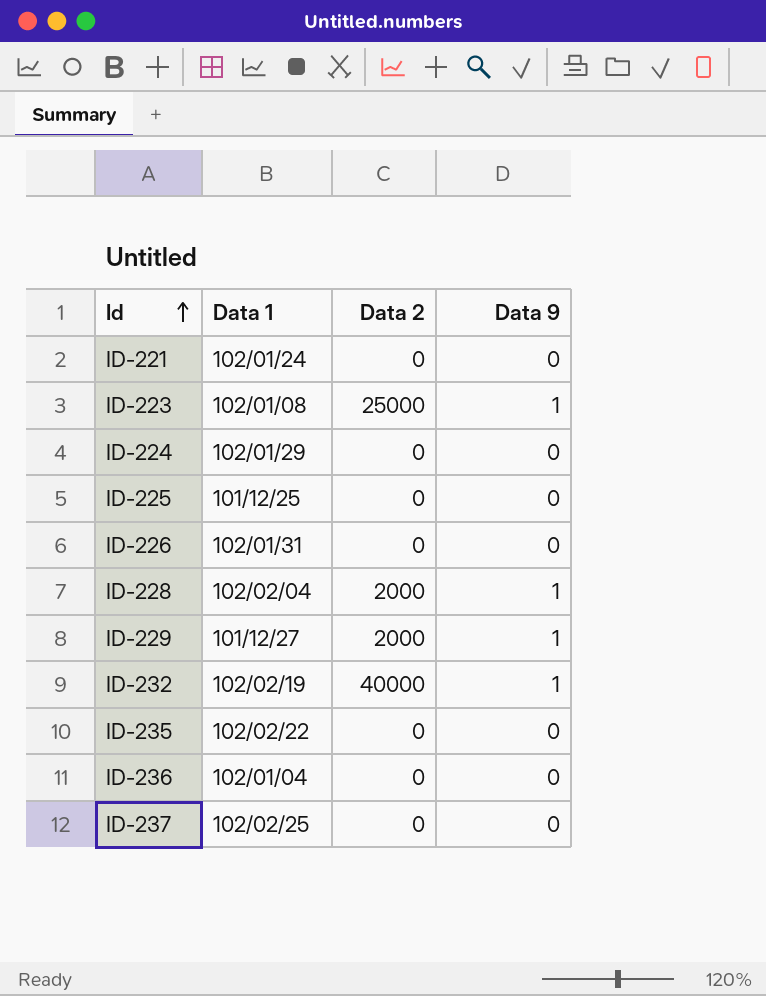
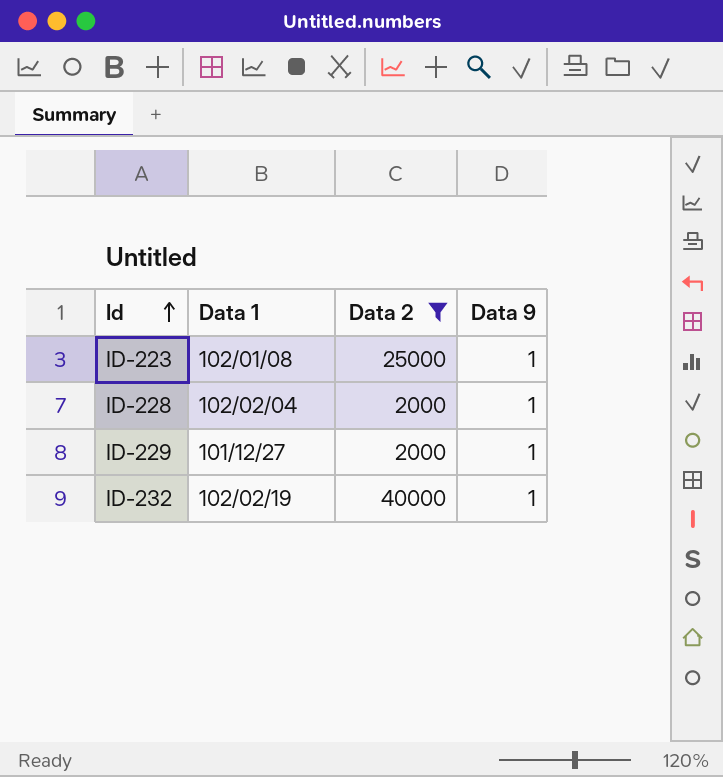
filter: none -> Data 2 != 0

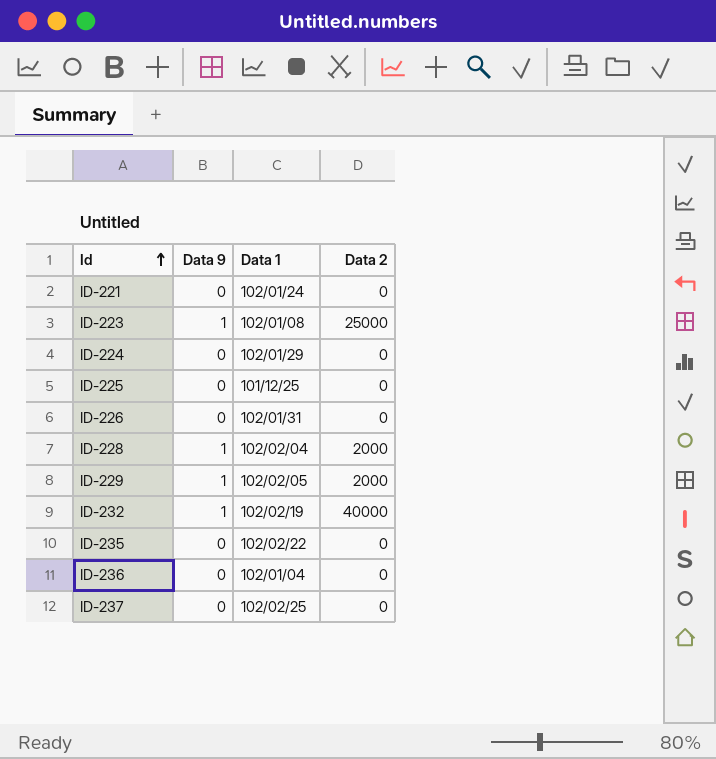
filter: Data 2 != 0 -> none
column Data 9 | position: 4 -> 2
ID-229 | Data 1: 101/12/27 -> 102/02/05

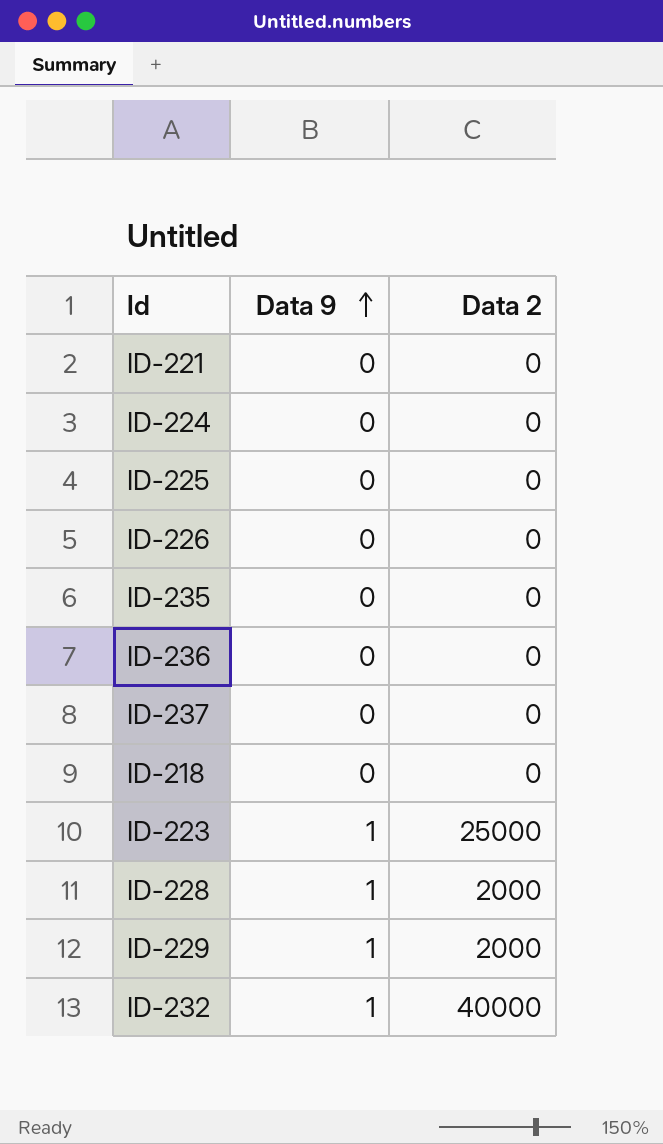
row order: Id ascending -> Data 9 ascending
column Data 1 | position: 3 -> none
row ID-218: none -> 0 | 0

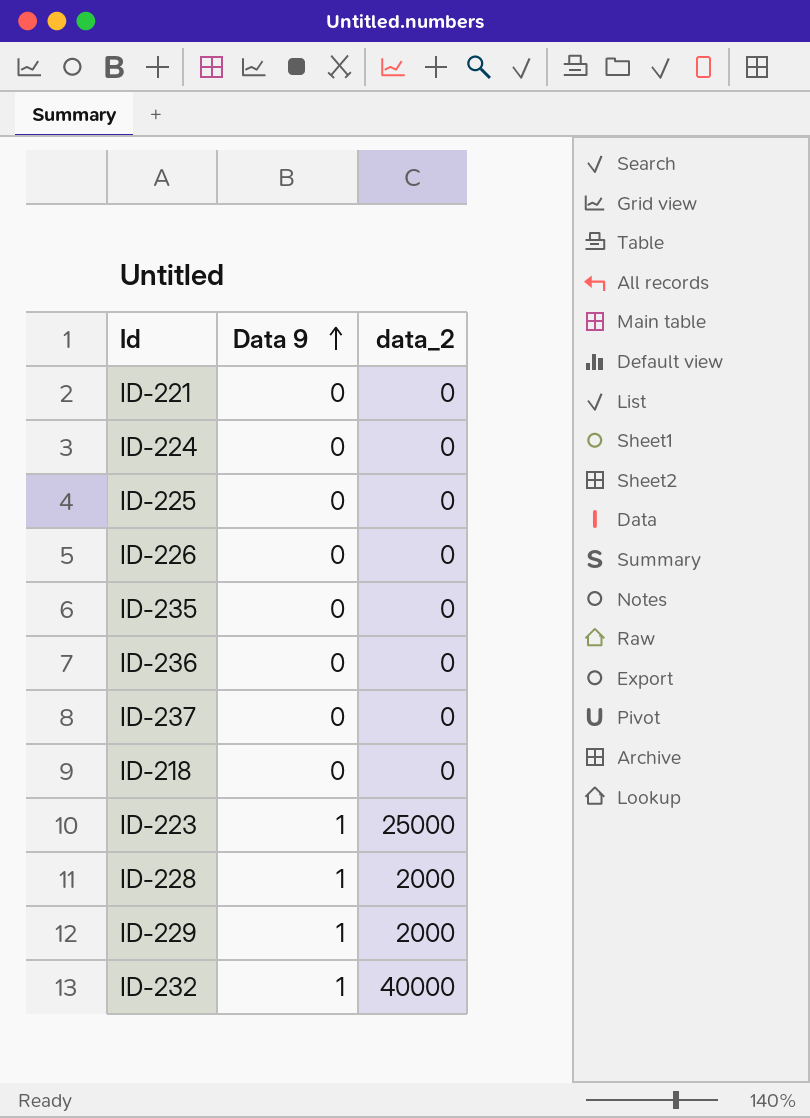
column name: Data 2 -> data_2

